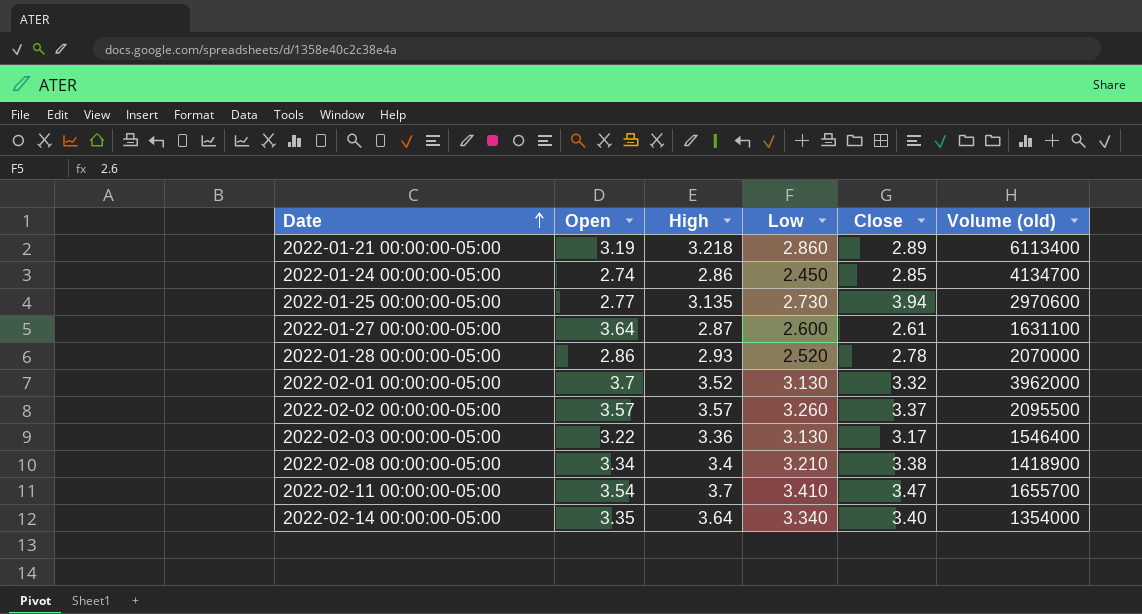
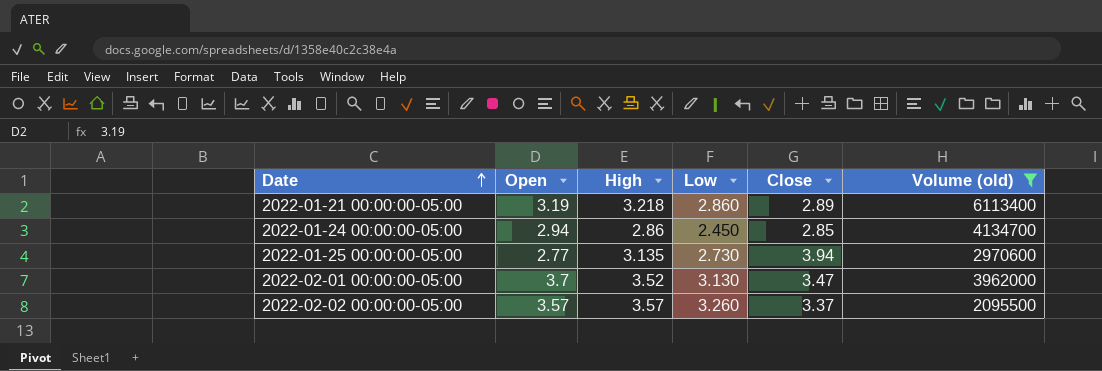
filter: none -> Volume (old) >= 2095500
2022-01-24 00:00:00-05:00 | Open: 2.74 -> 2.94
2022-02-01 00:00:00-05:00 | Close: 3.32 -> 3.47

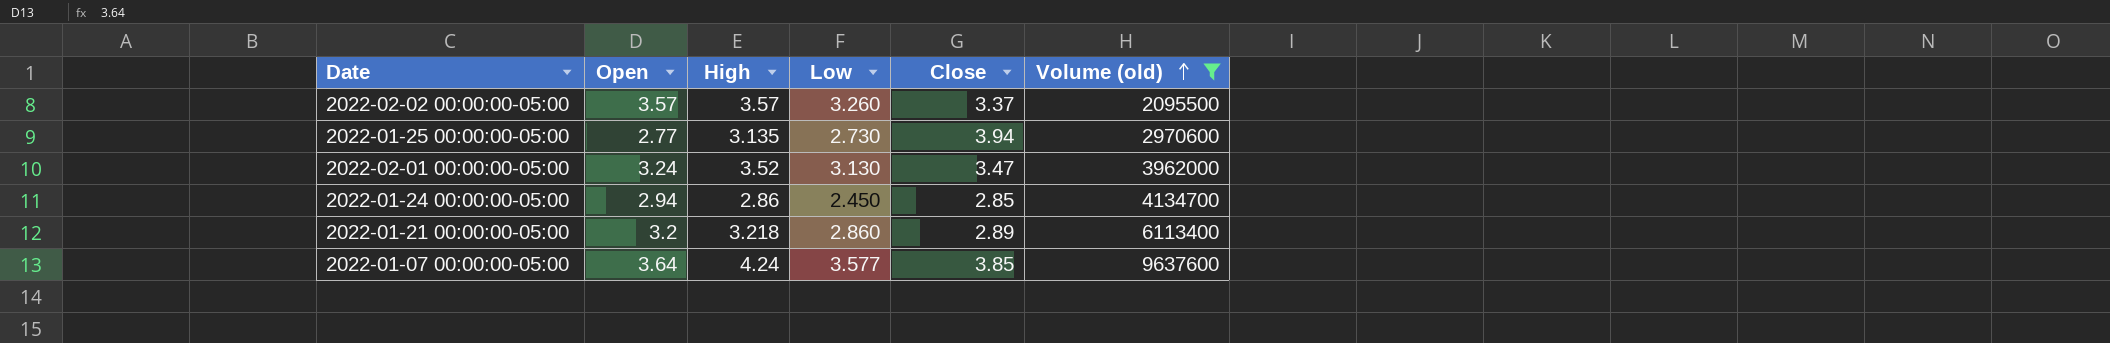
row order: Date ascending -> Volume (old) ascending
2022-02-01 00:00:00-05:00 | Open: 3.7 -> 3.24
2022-01-21 00:00:00-05:00 | Open: 3.19 -> 3.2
row 2022-01-07 00:00:00-05:00: none -> 3.64 | 4.24 | 3.577 | 3.85 | 9637600

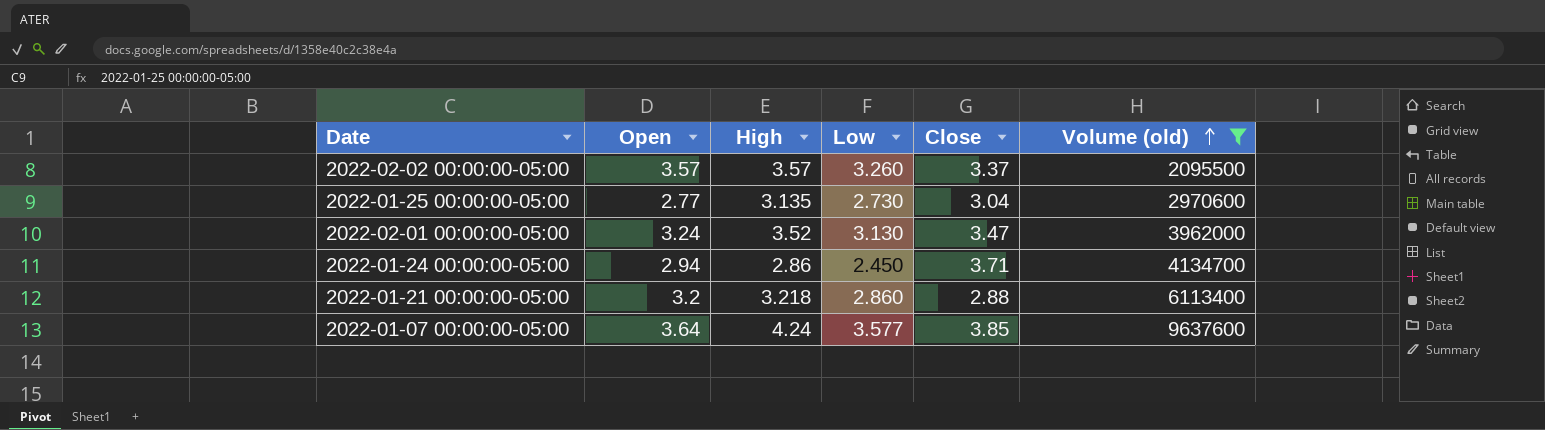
2022-01-25 00:00:00-05:00 | Close: 3.94 -> 3.04
2022-01-24 00:00:00-05:00 | Close: 2.85 -> 3.71
2022-01-21 00:00:00-05:00 | Close: 2.89 -> 2.88

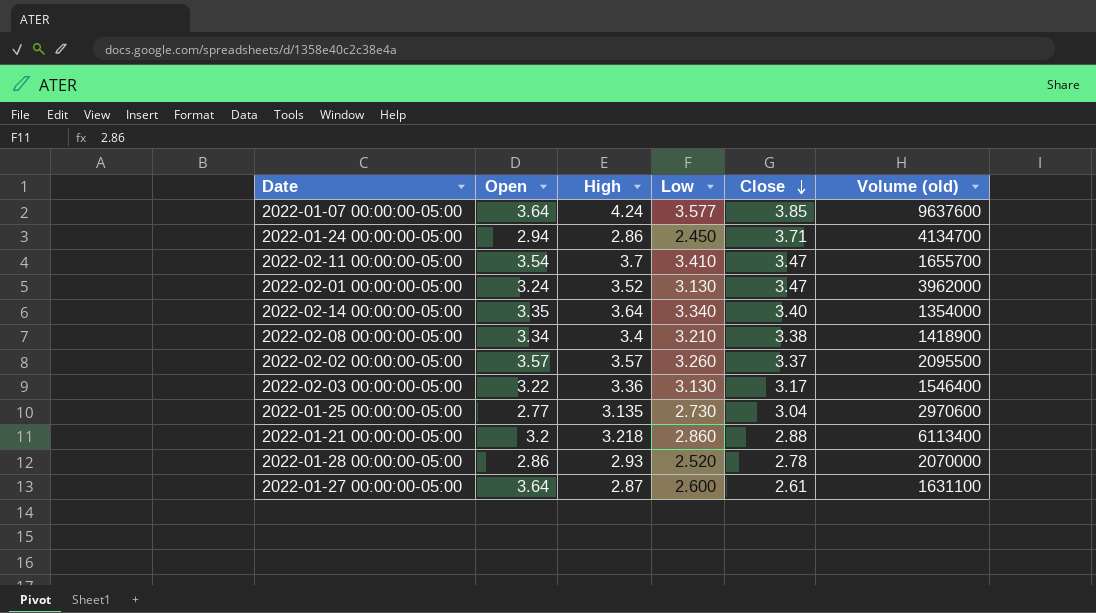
filter: Volume (old) >= 2095500 -> none
row order: Volume (old) ascending -> Close descending

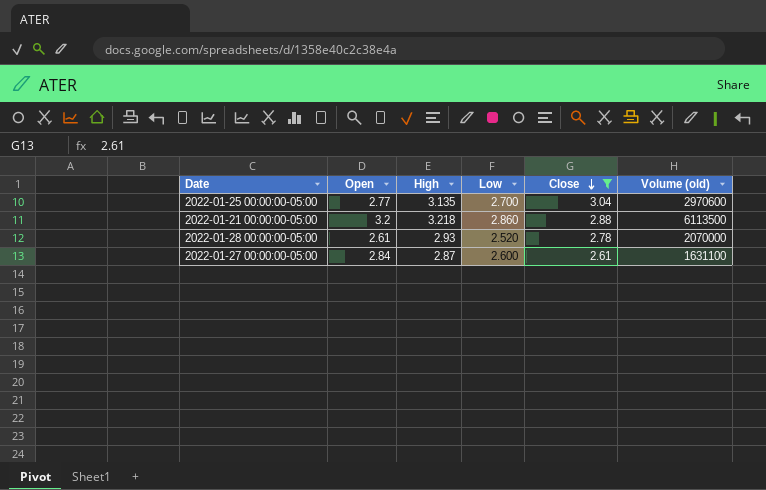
filter: none -> Close <= 3.04
2022-01-25 00:00:00-05:00 | Low: 2.730 -> 2.700
2022-01-21 00:00:00-05:00 | Volume (old): 6113400 -> 6113500
2022-01-28 00:00:00-05:00 | Open: 2.86 -> 2.61
2022-01-27 00:00:00-05:00 | Open: 3.64 -> 2.84

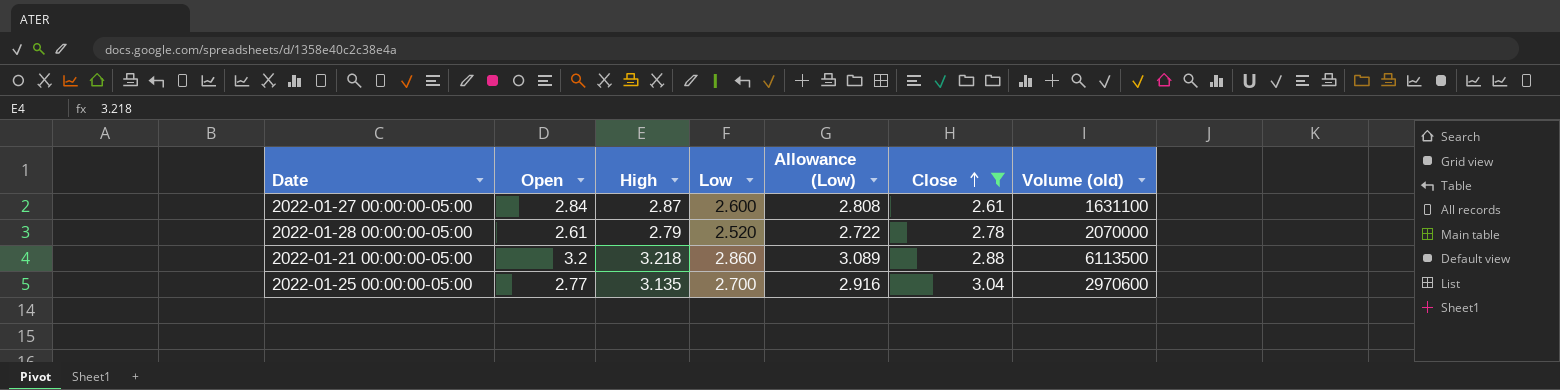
row order: Close descending -> Close ascending
column Allowance (Low) | formula: none -> [Low] * 1.08
2022-01-28 00:00:00-05:00 | High: 2.93 -> 2.79

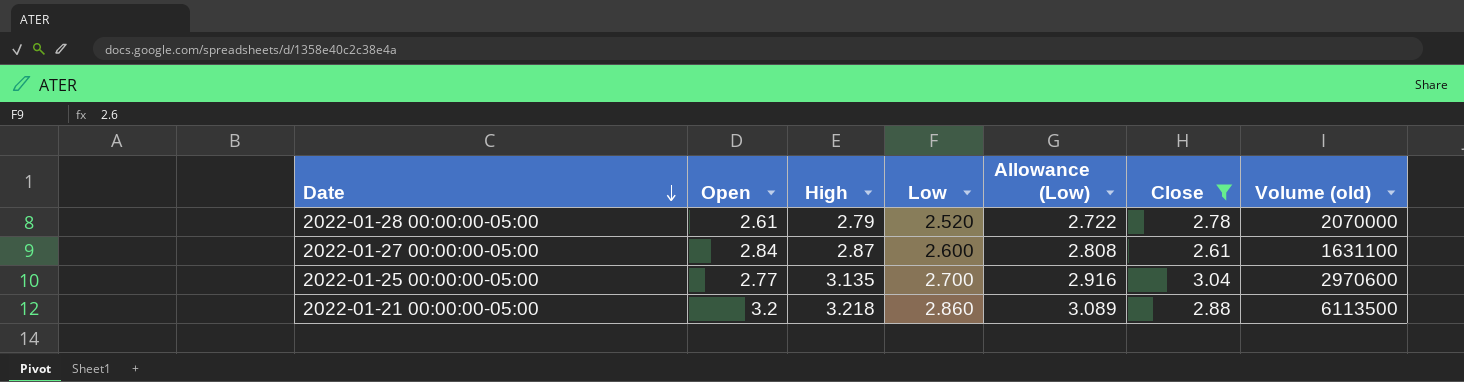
row order: Close ascending -> Date descending

